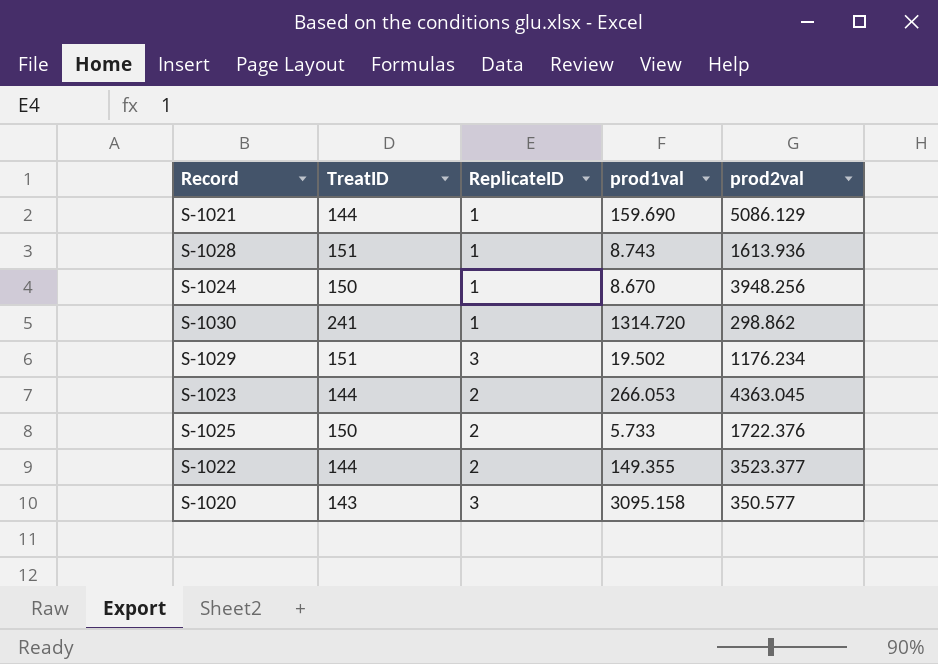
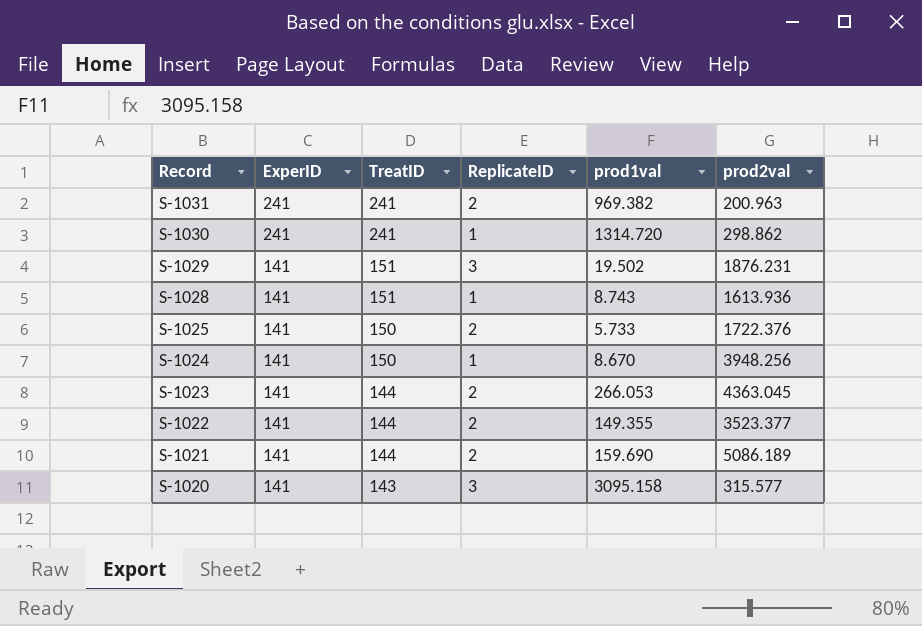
row order: none -> Record descending
column ExperID | position: none -> 2
row S-1031: none -> 241 | 241 | 2 | 969.382 | 200.963
S-1029 | prod2val: 1176.234 -> 1876.231
S-1021 | ReplicateID: 1 -> 2
S-1021 | prod2val: 5086.129 -> 5086.189
S-1020 | prod2val: 350.577 -> 315.577

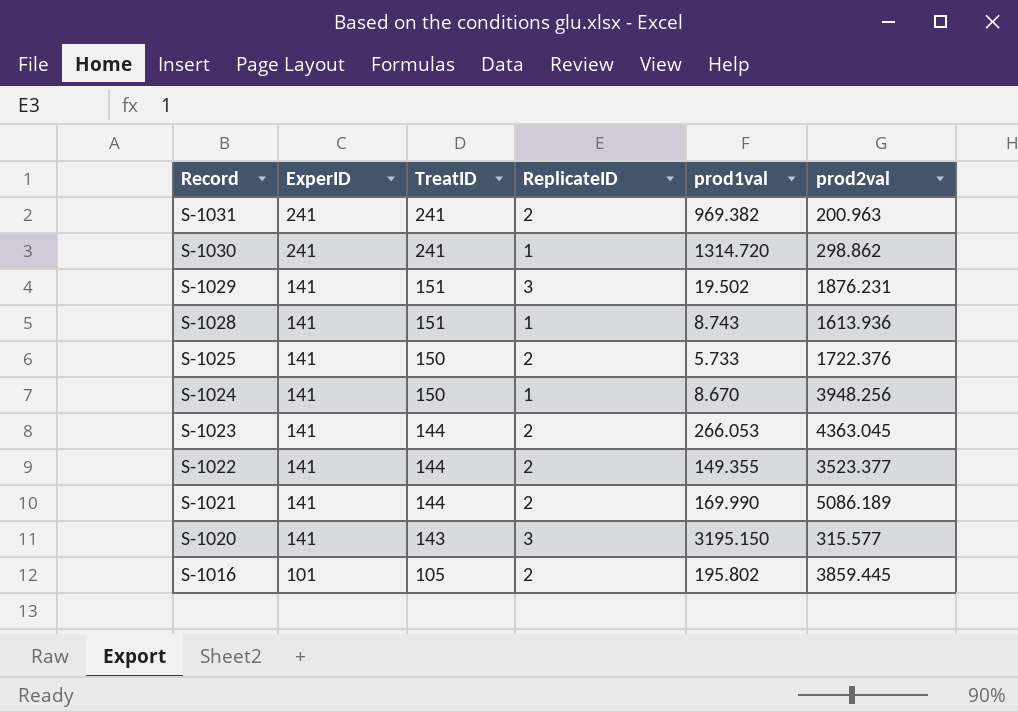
S-1021 | prod1val: 159.690 -> 169.990
S-1020 | prod1val: 3095.158 -> 3195.150
row S-1016: none -> 101 | 105 | 2 | 195.802 | 3859.445

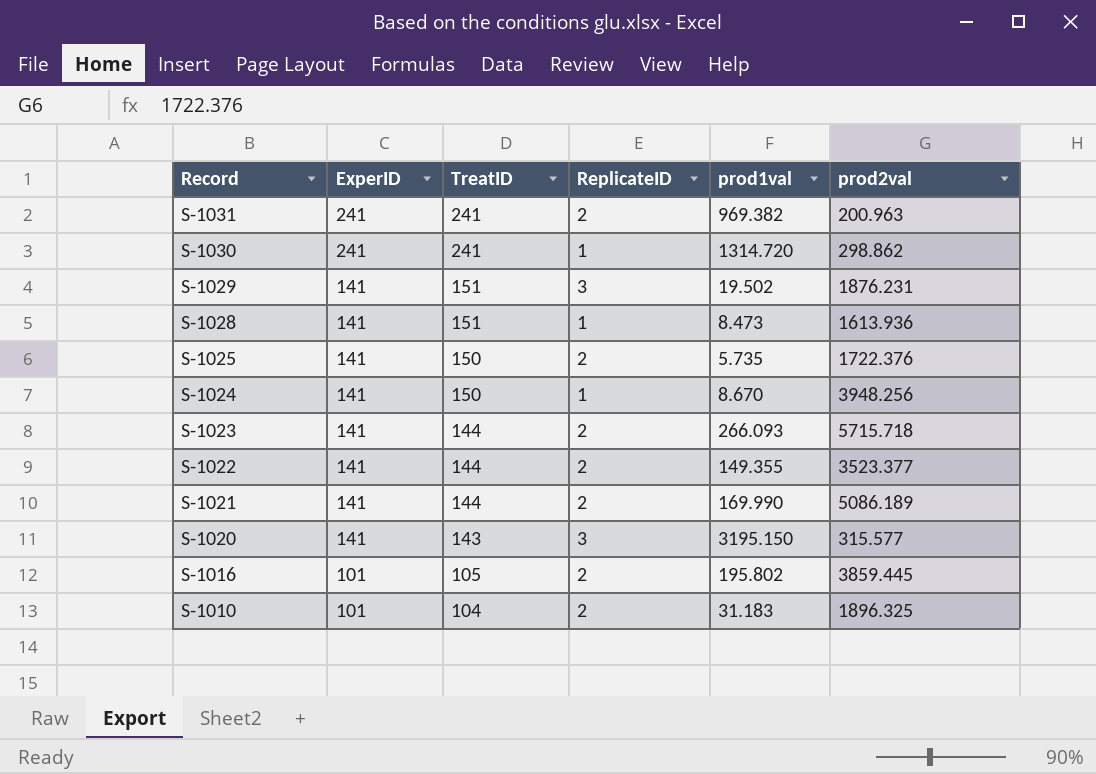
S-1028 | prod1val: 8.743 -> 8.473
S-1025 | prod1val: 5.733 -> 5.735
S-1023 | prod1val: 266.053 -> 266.093
S-1023 | prod2val: 4363.045 -> 5715.718
row S-1010: none -> 101 | 104 | 2 | 31.183 | 1896.325

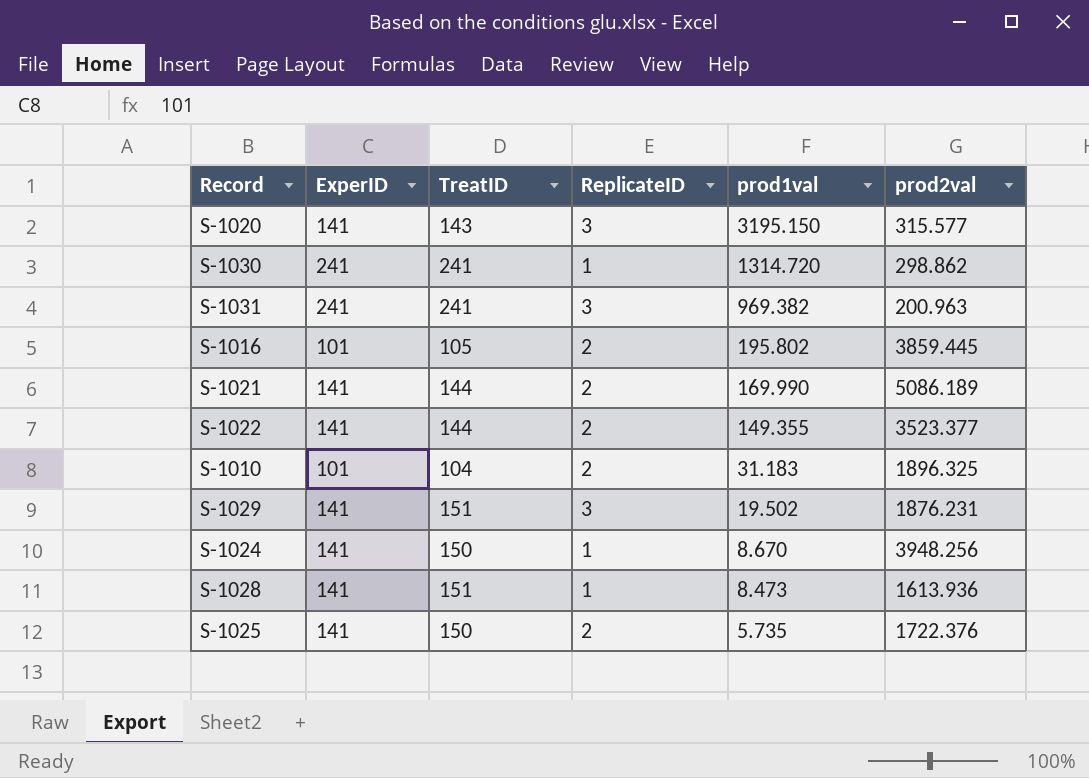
row order: Record descending -> prod1val descending
row S-1023: 141 | 144 | 2 | 266.093 | 5715.718 -> none
S-1031 | ReplicateID: 2 -> 3

